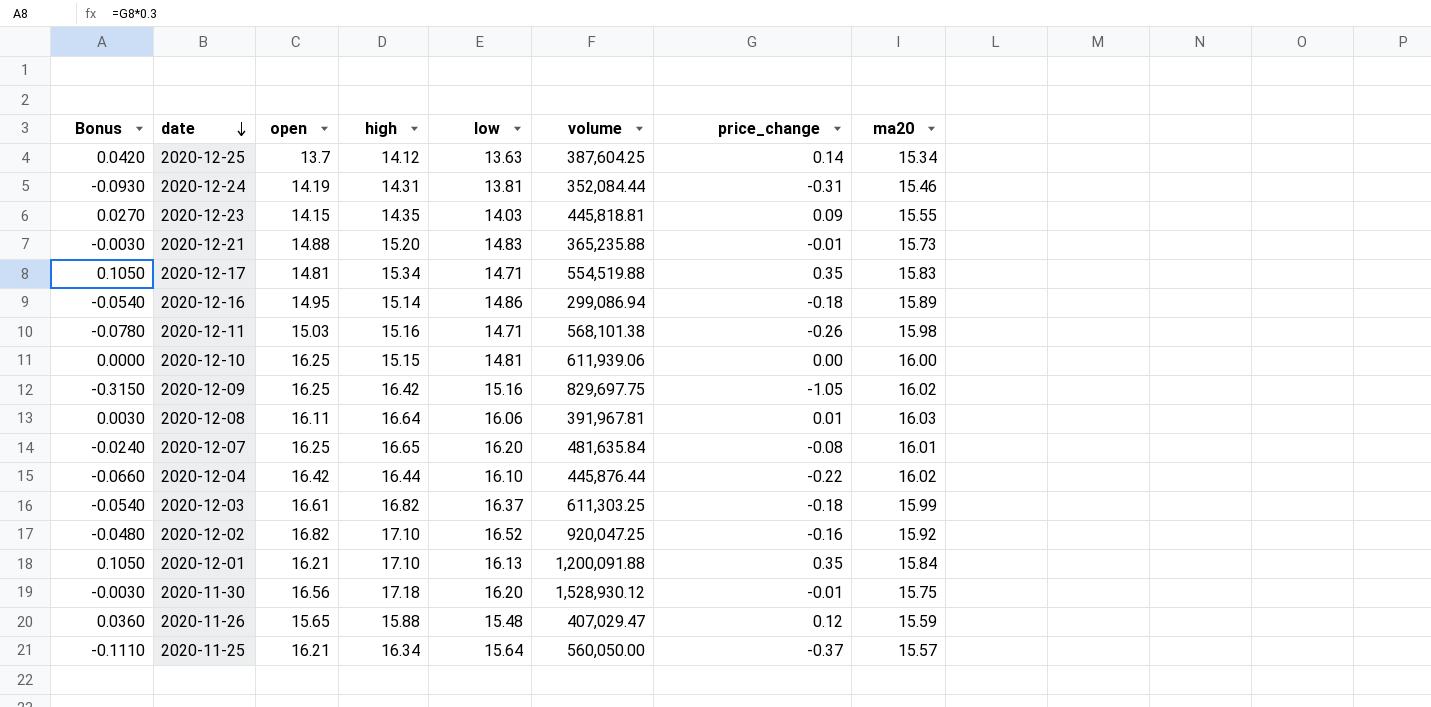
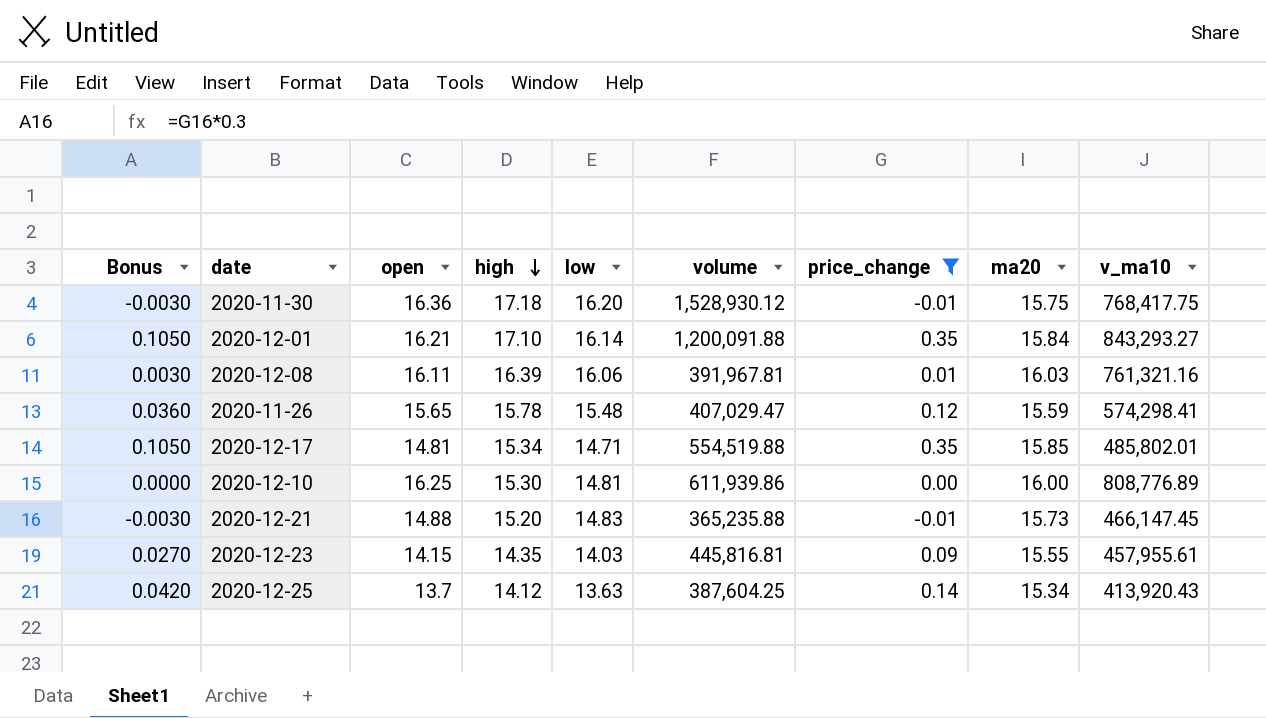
filter: none -> price_change >= -0.01
row order: date descending -> high descending
column v_ma10 | position: none -> 9
2020-11-30 | open: 16.56 -> 16.36
2020-12-01 | low: 16.13 -> 16.14
2020-12-08 | high: 16.64 -> 16.39
2020-11-26 | high: 15.88 -> 15.78
2020-12-17 | ma20: 15.83 -> 15.85
2020-12-10 | high: 15.15 -> 15.30
2020-12-10 | volume: 611,939.06 -> 611,939.86
2020-12-23 | volume: 445,818.81 -> 445,816.81

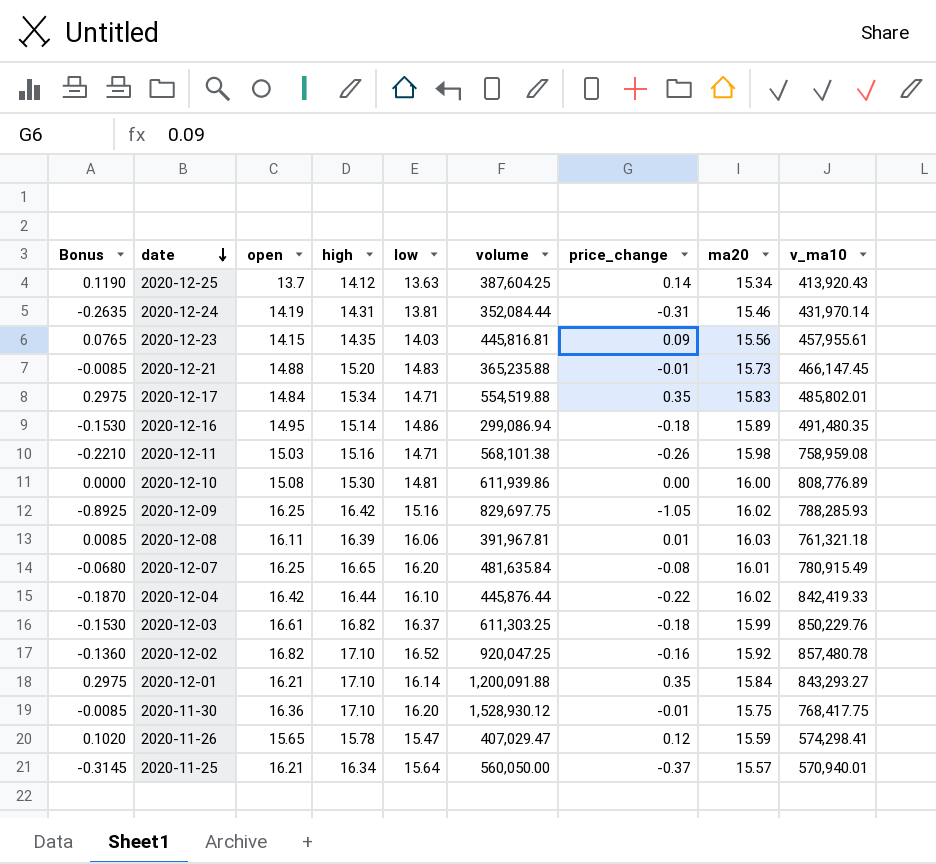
filter: price_change >= -0.01 -> none
row order: high descending -> date descending
column Bonus | formula: [price_change] * 0.3 -> [price_change] * 0.85
2020-12-23 | ma20: 15.55 -> 15.56
2020-12-17 | open: 14.81 -> 14.84
2020-12-17 | ma20: 15.85 -> 15.83
2020-12-10 | open: 16.25 -> 15.08
2020-12-08 | v_ma10: 761,321.16 -> 761,321.18
2020-11-30 | high: 17.18 -> 17.10
2020-11-26 | low: 15.48 -> 15.47

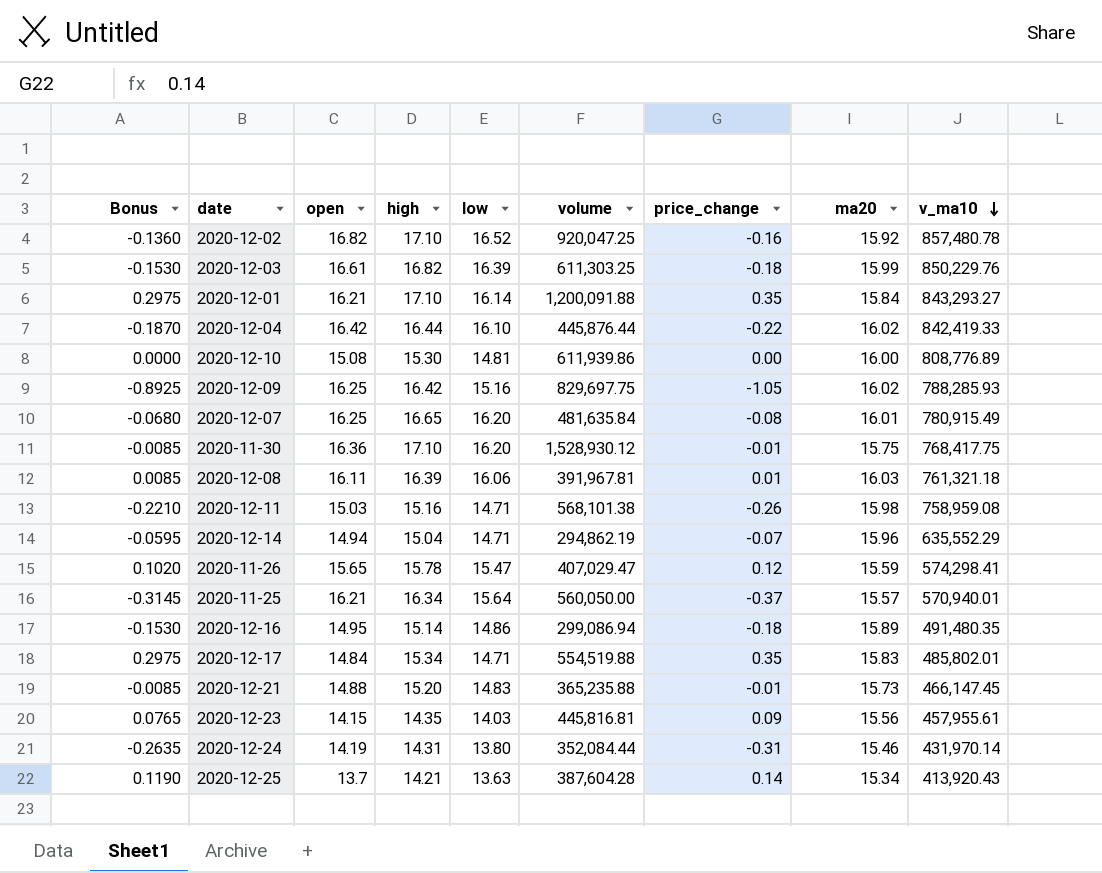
row order: date descending -> v_ma10 descending
2020-12-03 | low: 16.37 -> 16.39
row 2020-12-14: none -> -0.0595 | 14.94 | 15.04 | 14.71 | 294,862.19 | -0.07 | 15.96 | 635,552.29
2020-12-24 | low: 13.81 -> 13.80
2020-12-25 | high: 14.12 -> 14.21
2020-12-25 | volume: 387,604.25 -> 387,604.28

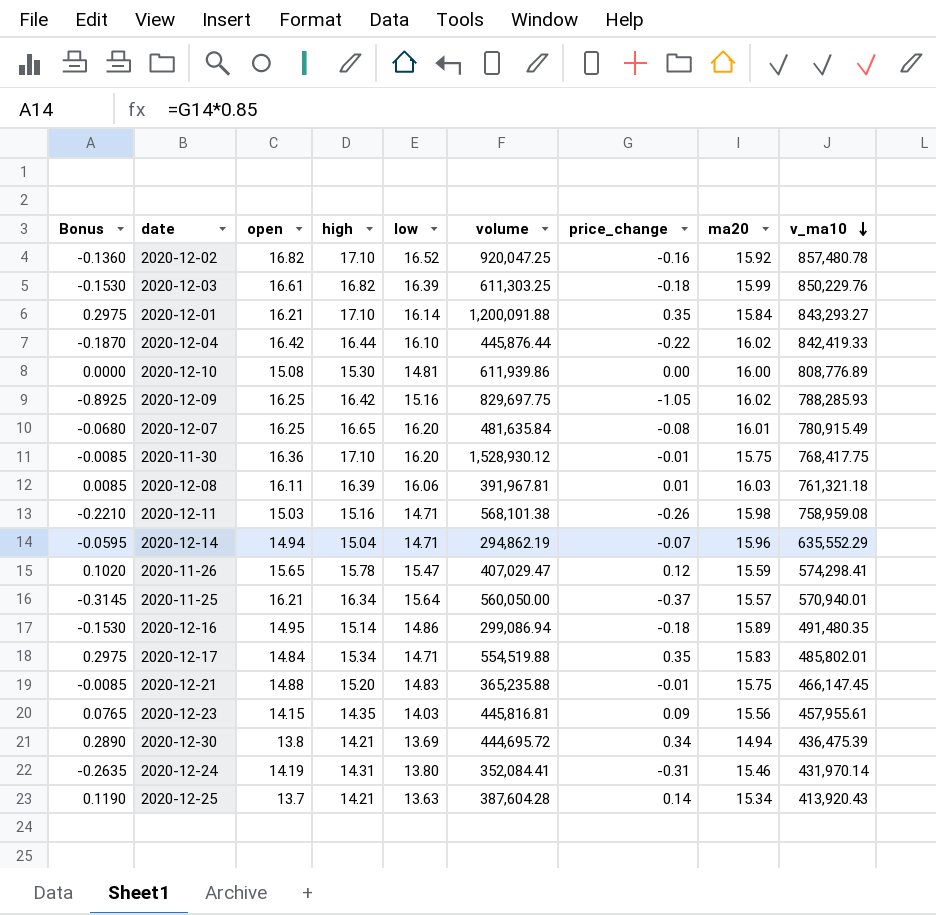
2020-12-21 | ma20: 15.73 -> 15.75
row 2020-12-30: none -> 0.2890 | 13.8 | 14.21 | 13.69 | 444,695.72 | 0.34 | 14.94 | 436,475.39
2020-12-24 | volume: 352,084.44 -> 352,084.41

